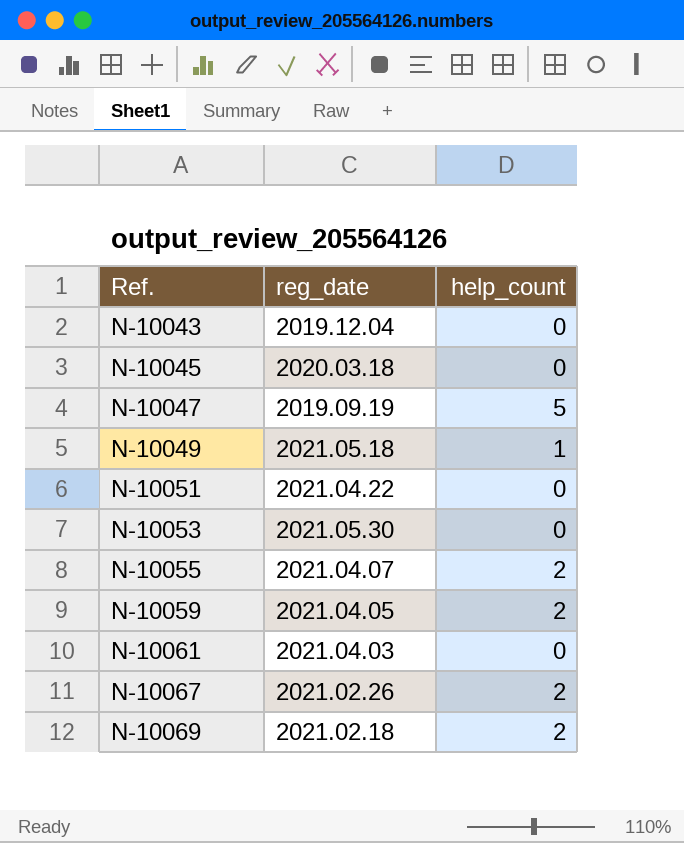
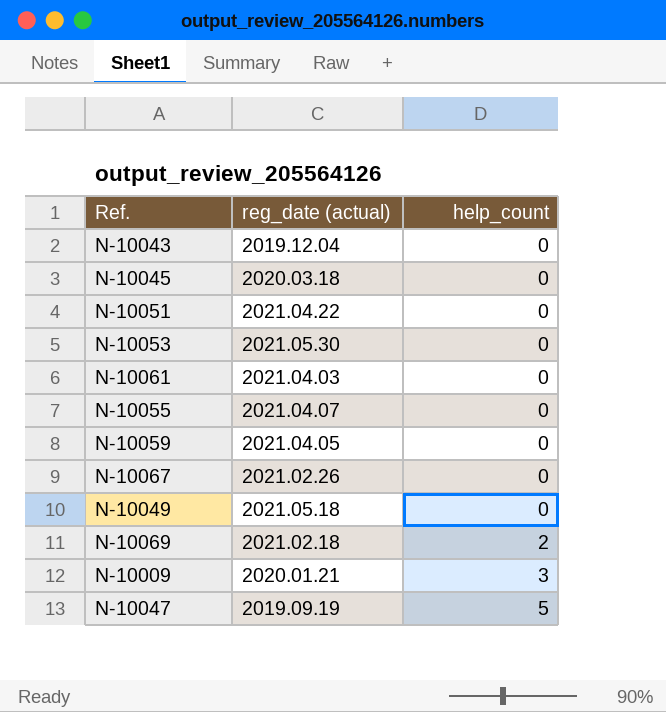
row order: Ref. ascending -> help_count ascending
column name: reg_date -> reg_date (actual)
N-10055 | help_count: 2 -> 0
N-10059 | help_count: 2 -> 0
N-10067 | help_count: 2 -> 0
N-10049 | help_count: 1 -> 0
row N-10009: none -> 2020.01.21 | 3

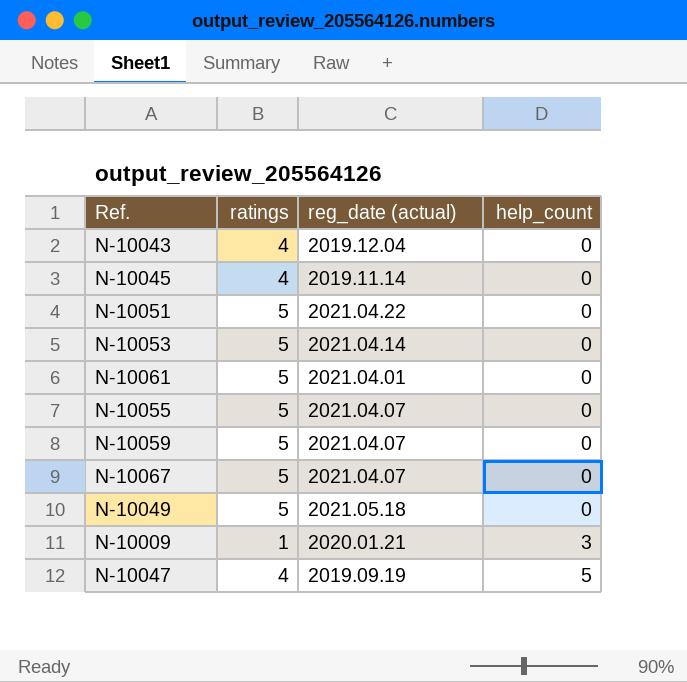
column ratings | position: none -> 2
row N-10069: 2021.02.18 | 2 -> none
N-10045 | reg_date (actual): 2020.03.18 -> 2019.11.14
N-10053 | reg_date (actual): 2021.05.30 -> 2021.04.14
N-10061 | reg_date (actual): 2021.04.03 -> 2021.04.01
N-10059 | reg_date (actual): 2021.04.05 -> 2021.04.07
N-10067 | reg_date (actual): 2021.02.26 -> 2021.04.07

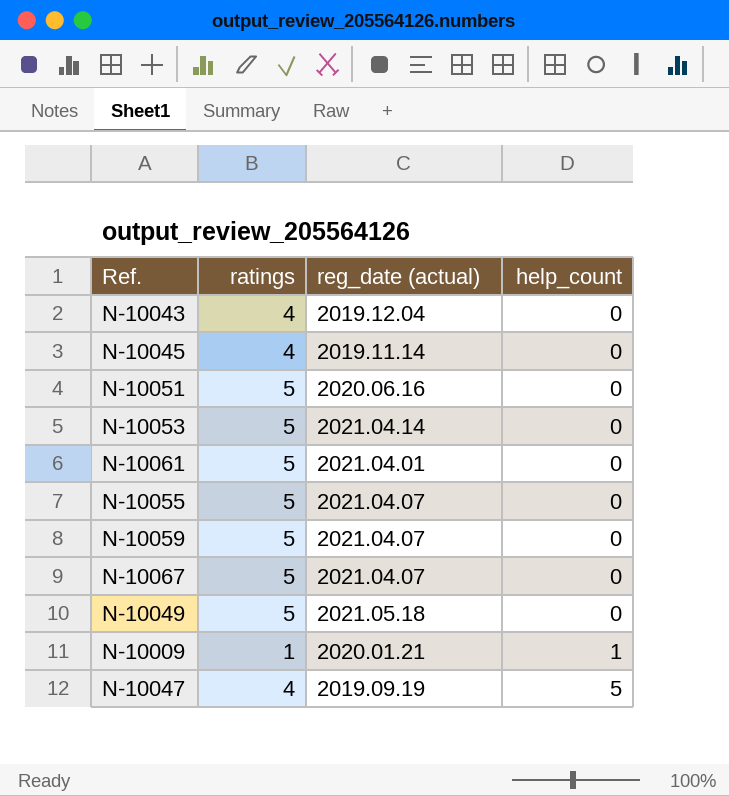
N-10051 | reg_date (actual): 2021.04.22 -> 2020.06.16
N-10009 | help_count: 3 -> 1

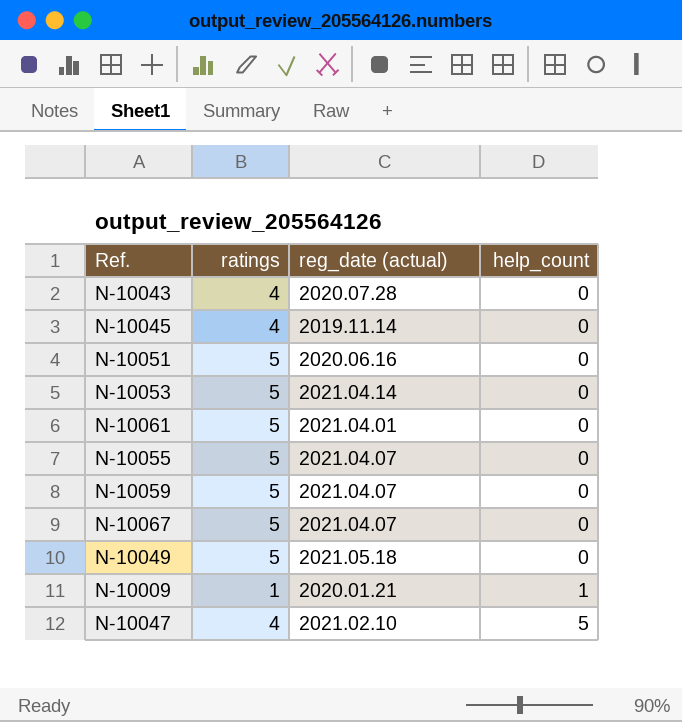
N-10043 | reg_date (actual): 2019.12.04 -> 2020.07.28
N-10047 | reg_date (actual): 2019.09.19 -> 2021.02.10

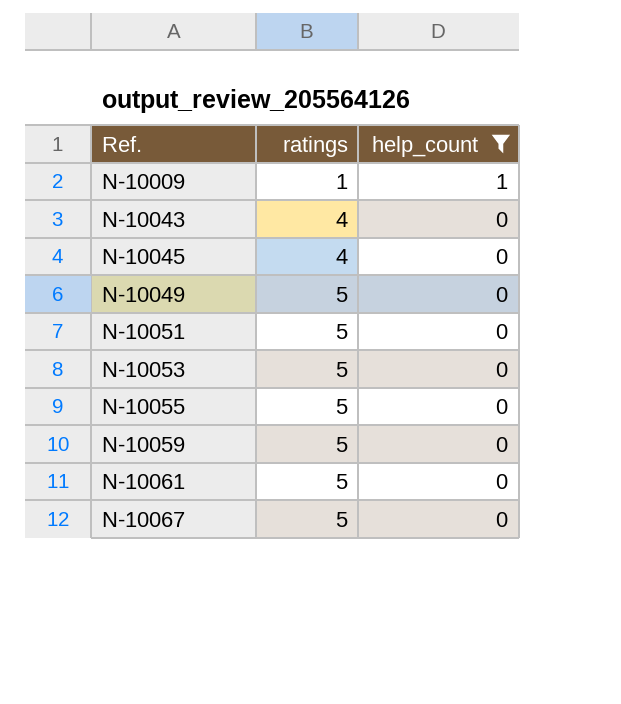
filter: none -> help_count != 5
row order: help_count ascending -> Ref. ascending
column reg_date (actual) | position: 3 -> none

